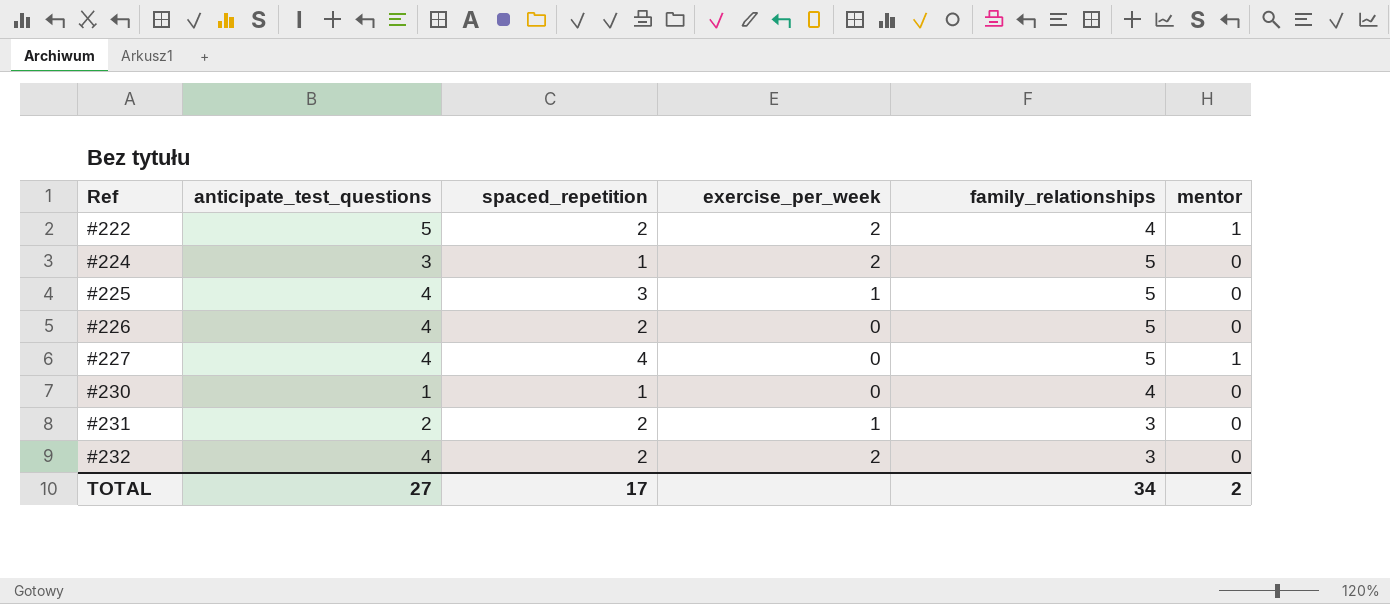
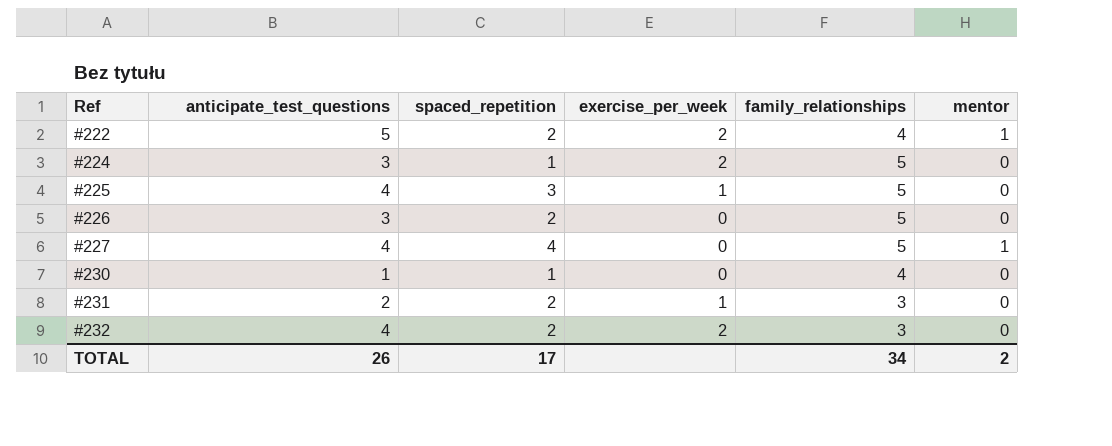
#226 | anticipate_test_questions: 4 -> 3
TOTAL | anticipate_test_questions: 27 -> 26

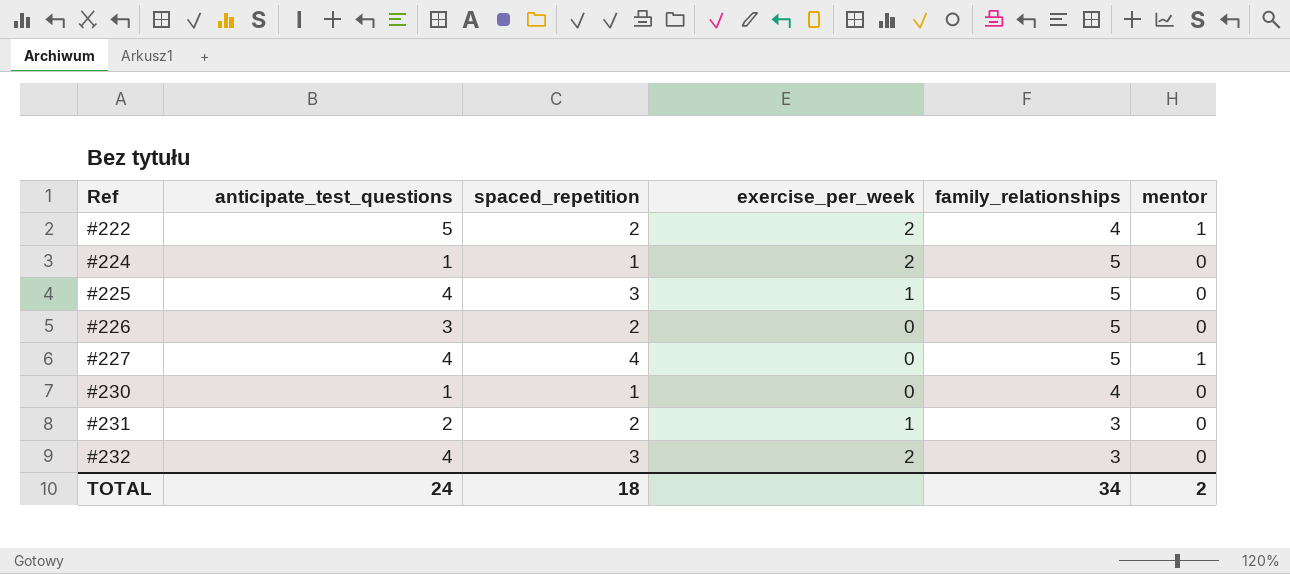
#224 | anticipate_test_questions: 3 -> 1
#232 | spaced_repetition: 2 -> 3
TOTAL | anticipate_test_questions: 26 -> 24
TOTAL | spaced_repetition: 17 -> 18

